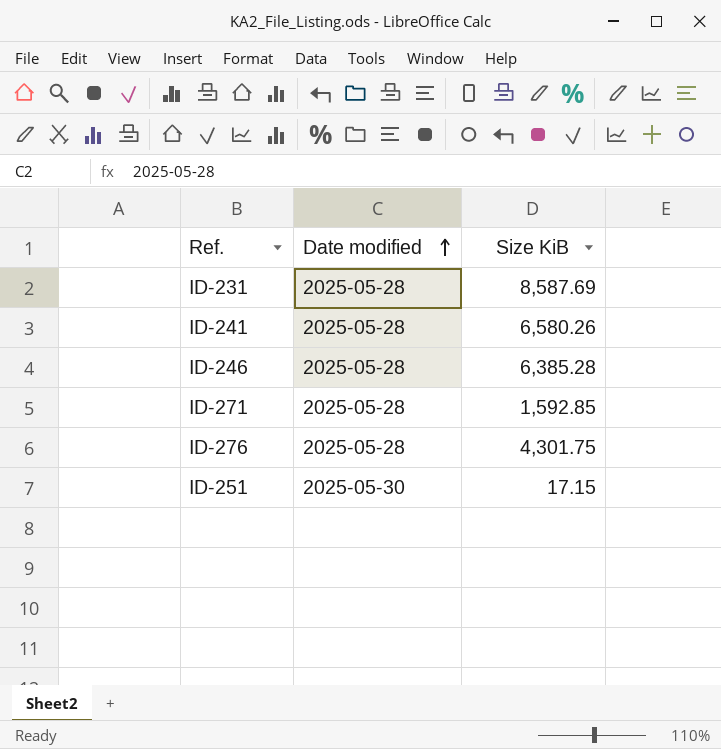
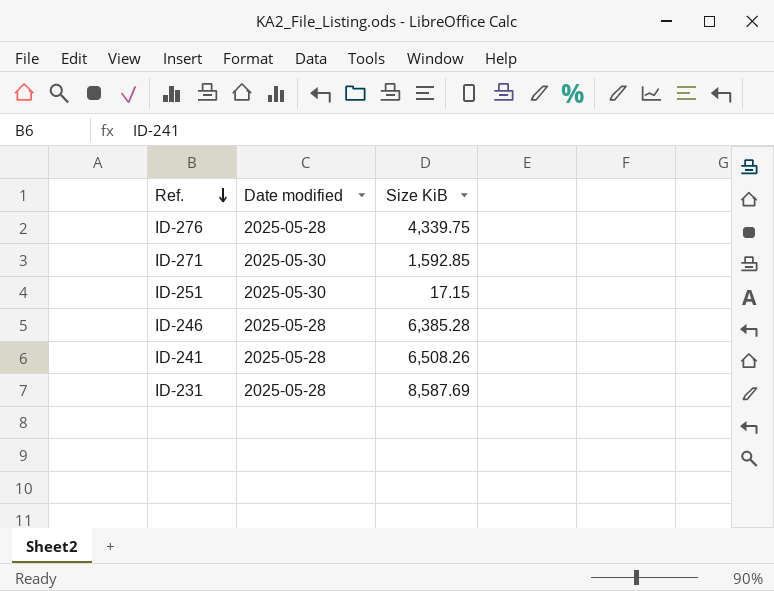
row order: Date modified ascending -> Ref. descending
ID-276 | Size KiB: 4,301.75 -> 4,339.75
ID-271 | Date modified: 2025-05-28 -> 2025-05-30
ID-241 | Size KiB: 6,580.26 -> 6,508.26

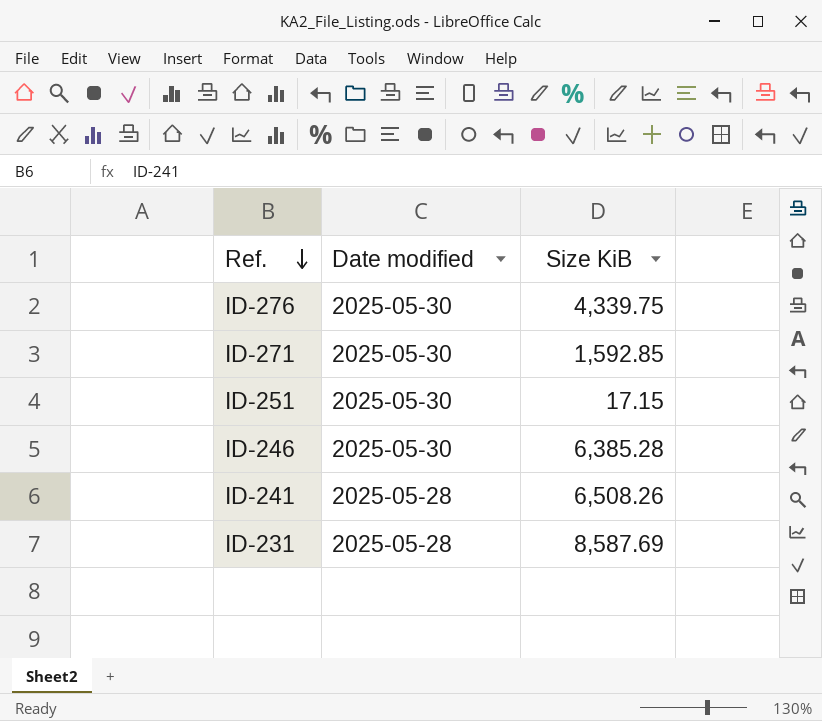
ID-276 | Date modified: 2025-05-28 -> 2025-05-30
ID-246 | Date modified: 2025-05-28 -> 2025-05-30

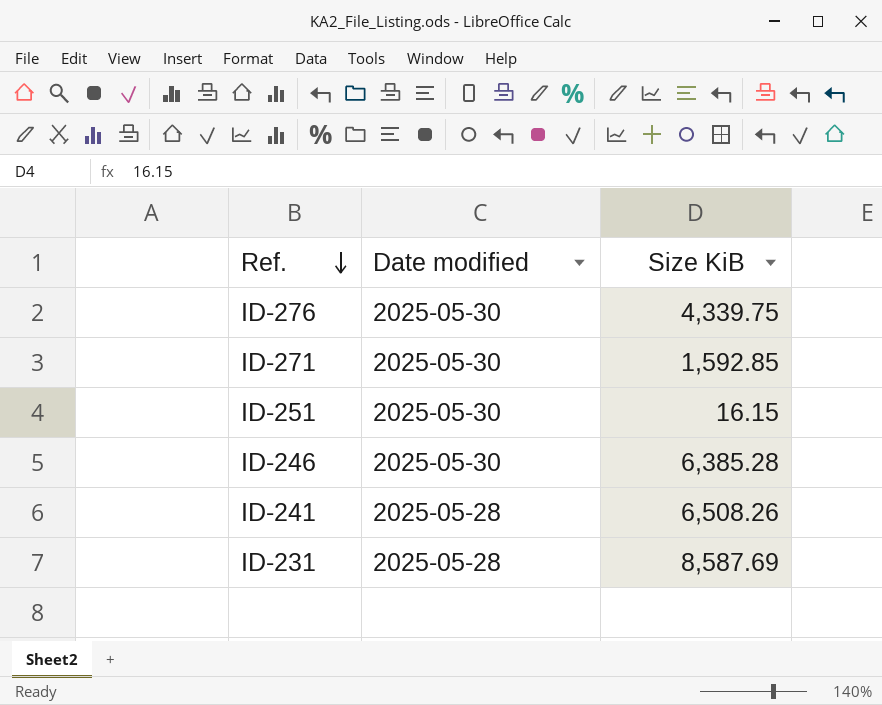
ID-251 | Size KiB: 17.15 -> 16.15

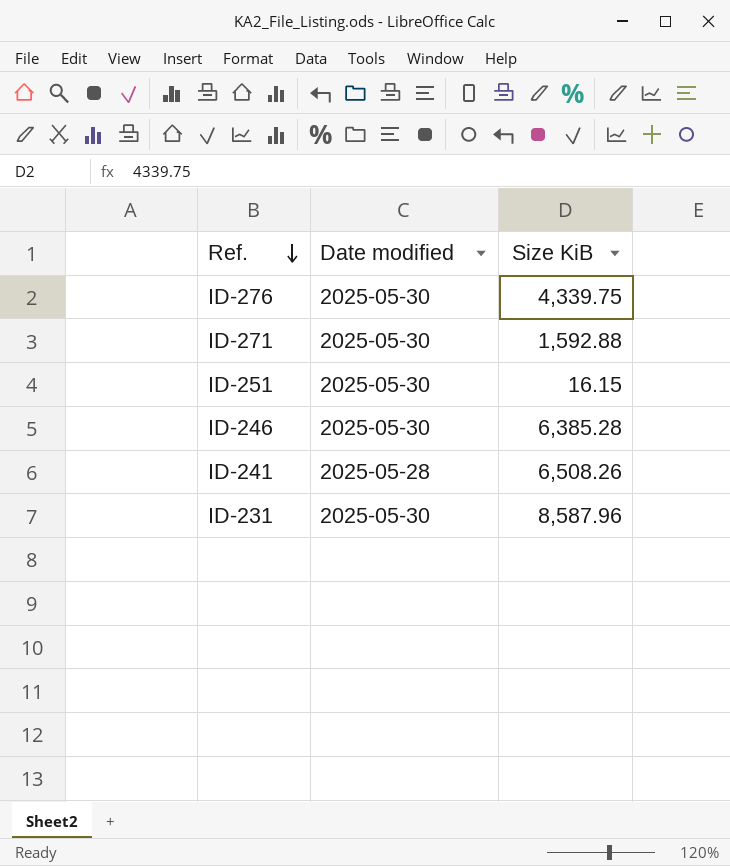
ID-271 | Size KiB: 1,592.85 -> 1,592.88
ID-231 | Date modified: 2025-05-28 -> 2025-05-30
ID-231 | Size KiB: 8,587.69 -> 8,587.96

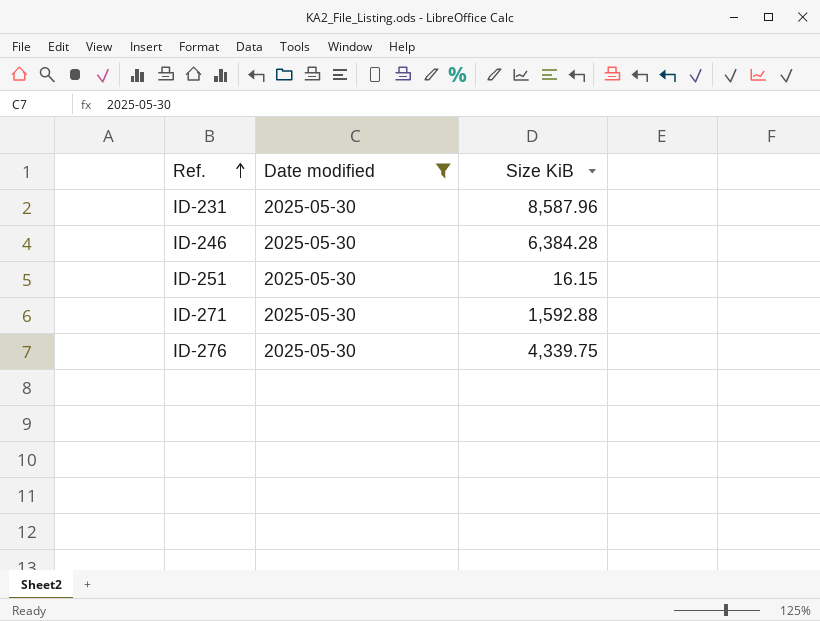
filter: none -> Date modified = 2025-05-30
row order: Ref. descending -> Ref. ascending
ID-246 | Size KiB: 6,385.28 -> 6,384.28

